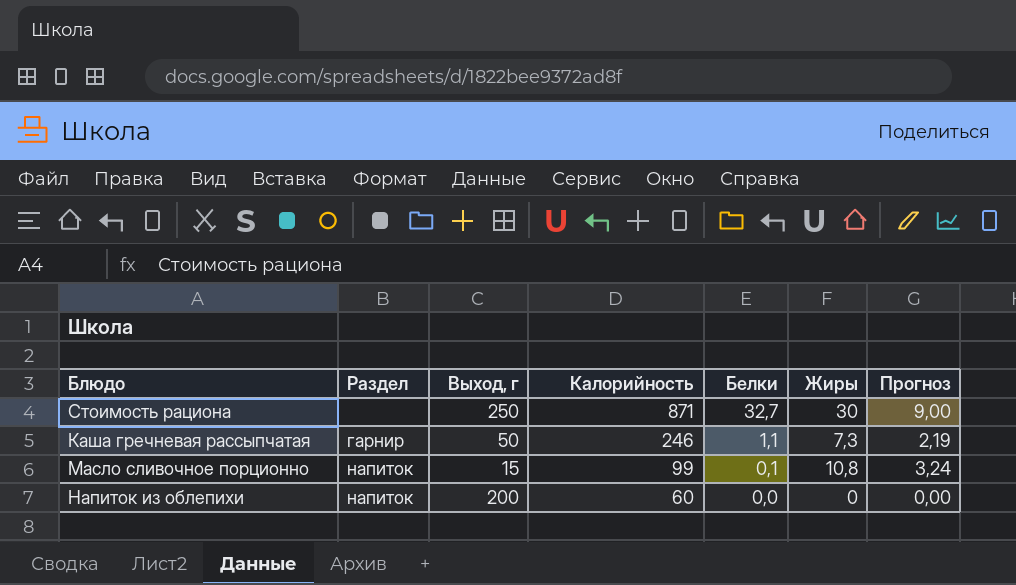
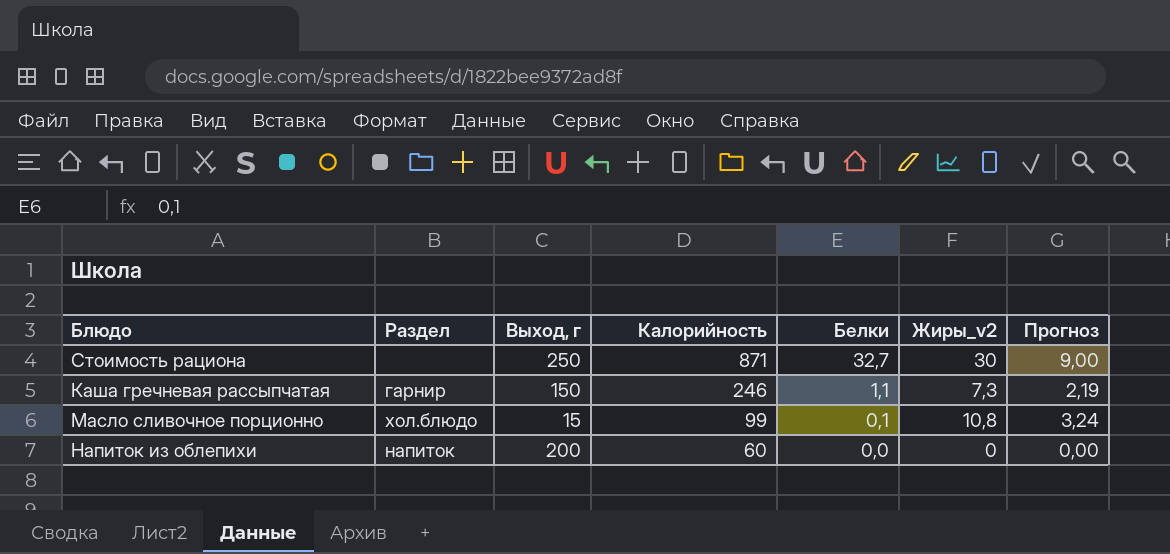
column name: Жиры -> Жиры_v2
Каша гречневая рассыпчатая | Выход, г: 50 -> 150
Масло сливочное порционно | Раздел: напиток -> хол.блюдо

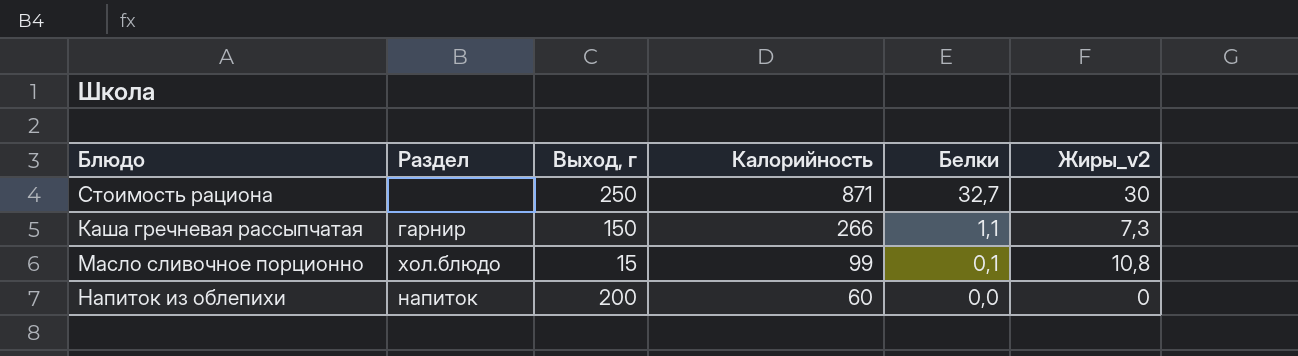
column Прогноз | formula: [Жиры_v2] * 0,3 -> none
Каша гречневая рассыпчатая | Калорийность: 246 -> 266

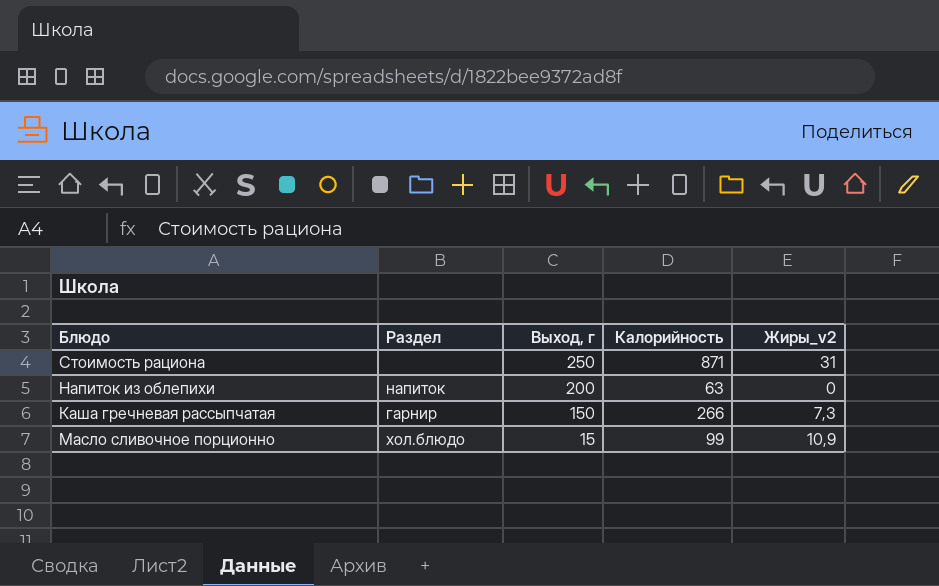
row order: Калорийность descending -> Выход, г descending
column Белки | position: 5 -> none
Стоимость рациона | Жиры_v2: 30 -> 31
Напиток из облепихи | Калорийность: 60 -> 63
Масло сливочное порционно | Жиры_v2: 10,8 -> 10,9

